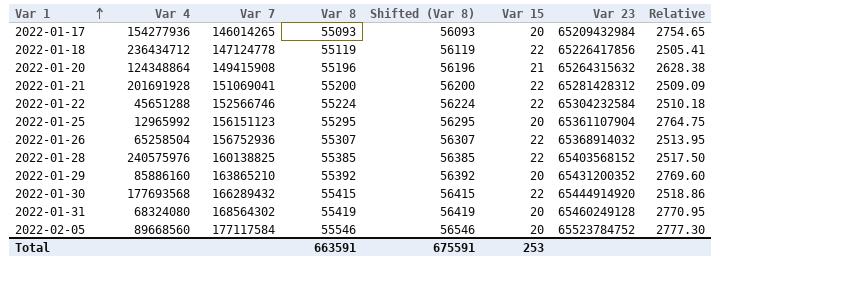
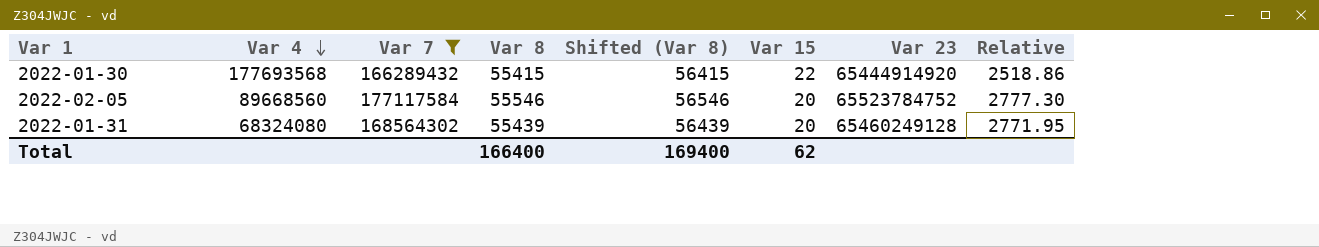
filter: none -> Var 7 >= 166289432
row order: Var 1 ascending -> Var 4 descending
2022-01-31 | Var 8: 55419 -> 55439
2022-01-31 | Shifted (Var 8): 56419 -> 56439
2022-01-31 | Relative: 2770.95 -> 2771.95
Total | Var 8: 663591 -> 166400
Total | Shifted (Var 8): 675591 -> 169400
Total | Var 15: 253 -> 62

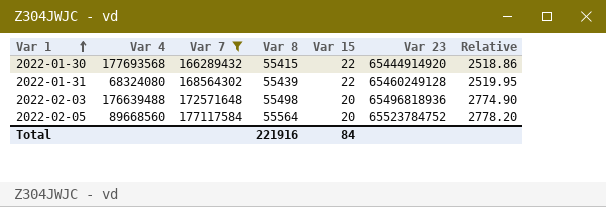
row order: Var 4 descending -> Var 1 ascending
column Shifted (Var 8) | formula: [Var 8] + 1000 -> none
2022-01-31 | Var 15: 20 -> 22
2022-01-31 | Relative: 2771.95 -> 2519.95
row 2022-02-03: none -> 176639488 | 172571648 | 55498 | 20 | 65496818936 | 2774.90
2022-02-05 | Var 8: 55546 -> 55564
2022-02-05 | Relative: 2777.30 -> 2778.20
Total | Var 8: 166400 -> 221916
Total | Var 15: 62 -> 84

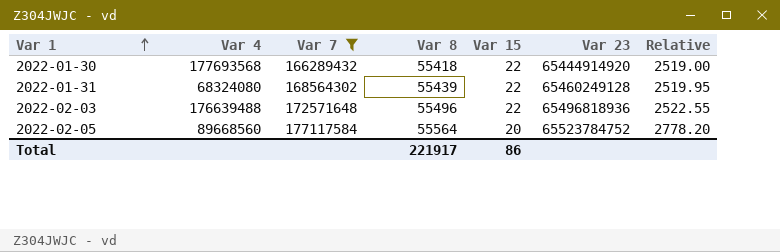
2022-01-30 | Var 8: 55415 -> 55418
2022-01-30 | Relative: 2518.86 -> 2519.00
2022-02-03 | Var 8: 55498 -> 55496
2022-02-03 | Var 15: 20 -> 22
2022-02-03 | Relative: 2774.90 -> 2522.55
Total | Var 8: 221916 -> 221917
Total | Var 15: 84 -> 86

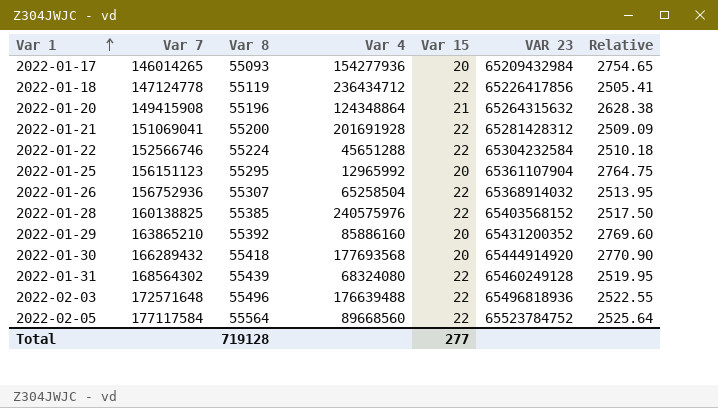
filter: Var 7 >= 166289432 -> none
column Var 4 | position: 2 -> 4
column name: Var 23 -> VAR 23
2022-01-30 | Var 15: 22 -> 20
2022-01-30 | Relative: 2519.00 -> 2770.90
2022-02-05 | Var 15: 20 -> 22
2022-02-05 | Relative: 2778.20 -> 2525.64
Total | Var 8: 221917 -> 719128
Total | Var 15: 86 -> 277

